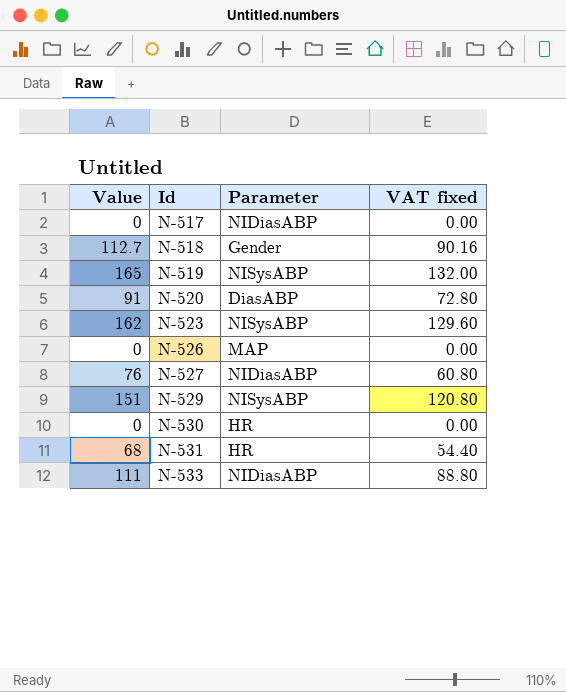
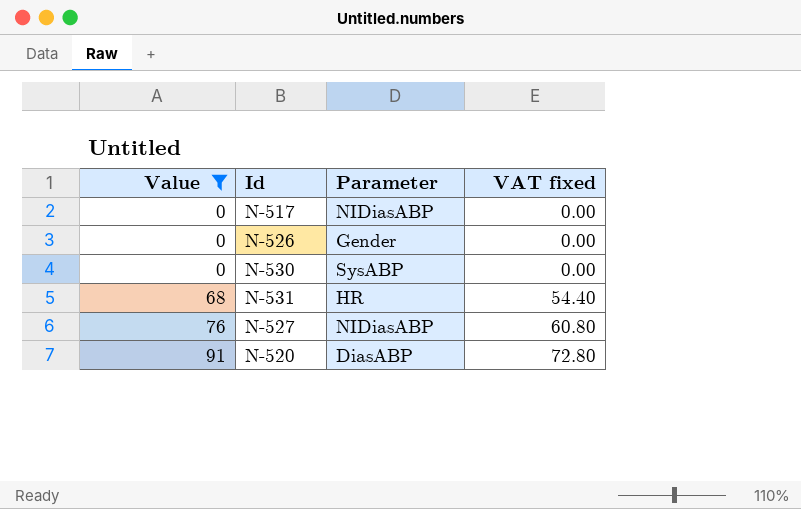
filter: none -> Value <= 91
row order: Id ascending -> Value ascending
N-526 | Parameter: MAP -> Gender
N-530 | Parameter: HR -> SysABP

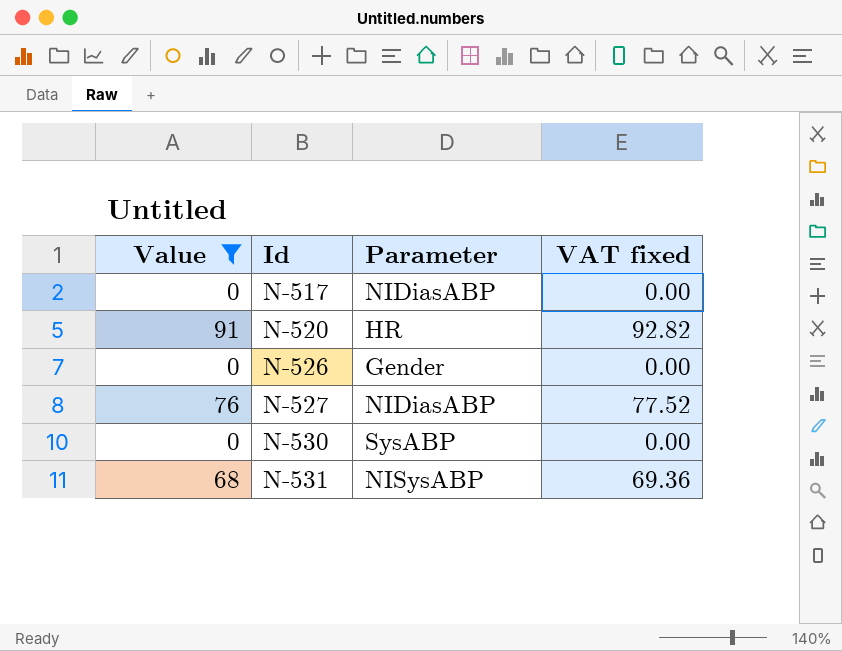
row order: Value ascending -> Id ascending
column VAT fixed | formula: [Value] * 0.8 -> [Value] * 1.02
N-520 | Parameter: DiasABP -> HR
N-531 | Parameter: HR -> NISysABP

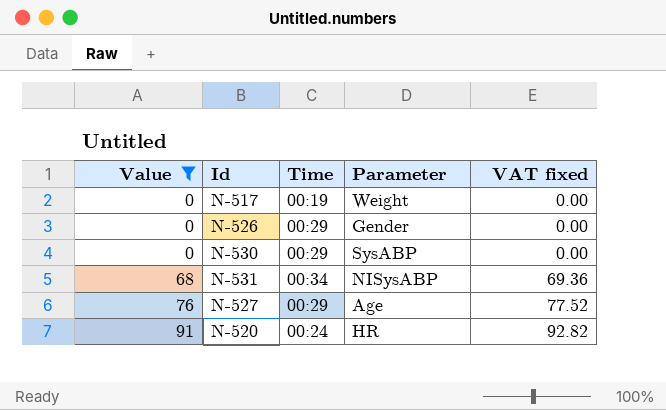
row order: Id ascending -> Value ascending
column Time | position: none -> 3
N-517 | Parameter: NIDiasABP -> Weight
N-527 | Parameter: NIDiasABP -> Age

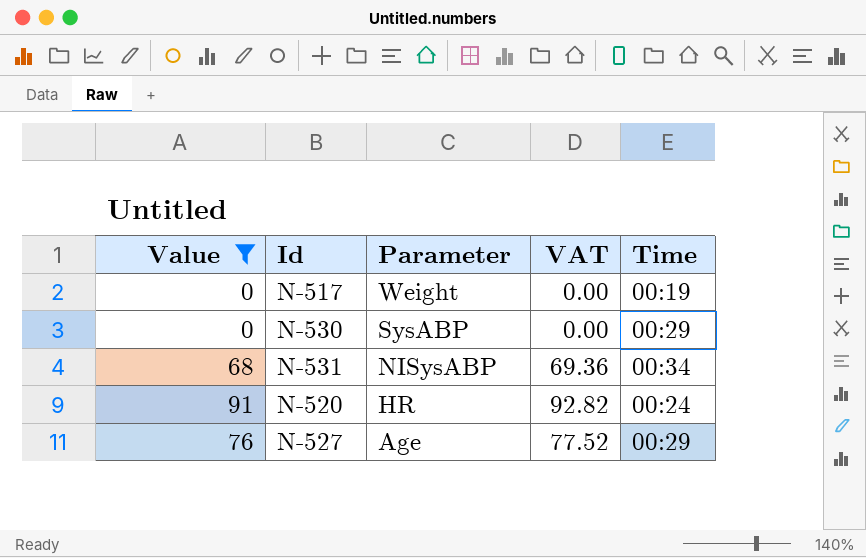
row order: Value ascending -> Parameter descending
column name: VAT fixed -> VAT
column Time | position: 3 -> 5
row N-526: 0 | 00:29 | Gender | 0.00 -> none

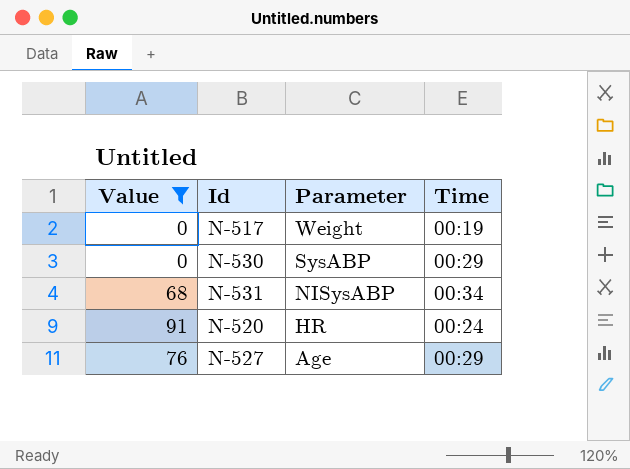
column VAT | formula: [Value] * 1.02 -> none

